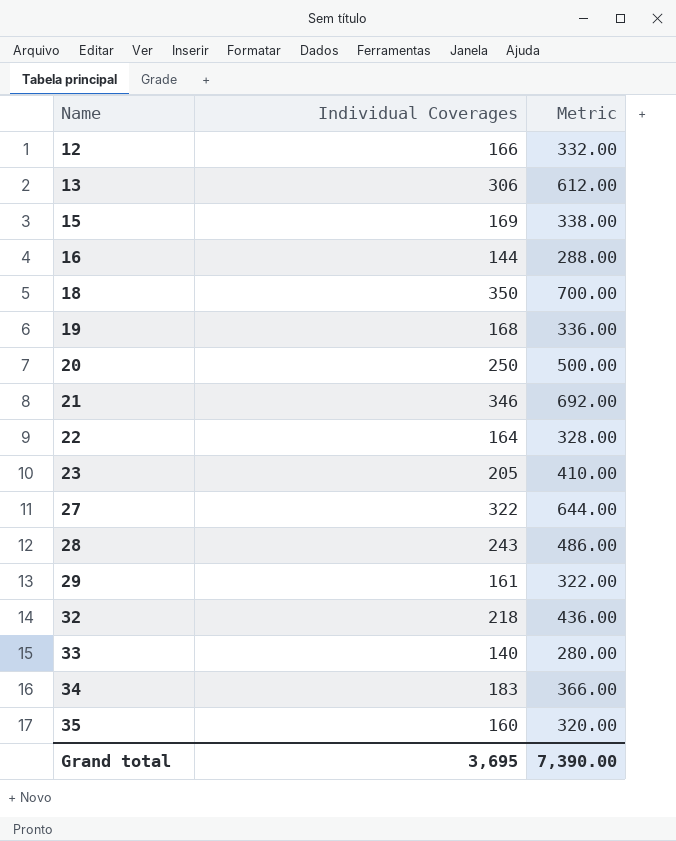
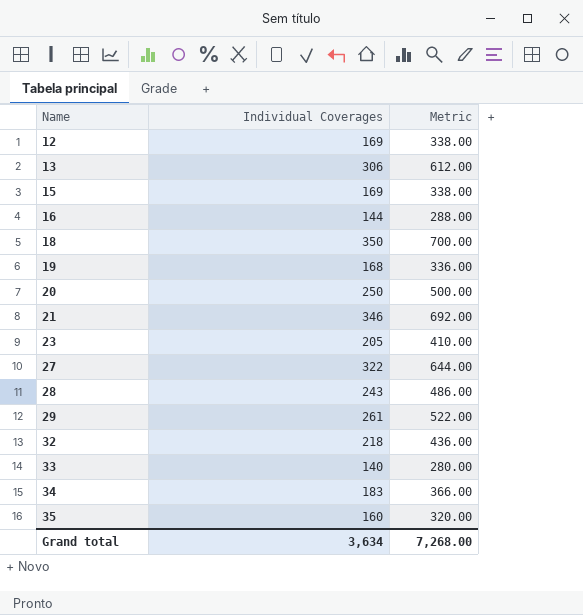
row 22: 164 | 328.00 -> none
12 | Individual Coverages: 166 -> 169
12 | Metric: 332.00 -> 338.00
29 | Individual Coverages: 161 -> 261
29 | Metric: 322.00 -> 522.00
Grand total | Individual Coverages: 3,695 -> 3,634
Grand total | Metric: 7,390.00 -> 7,268.00

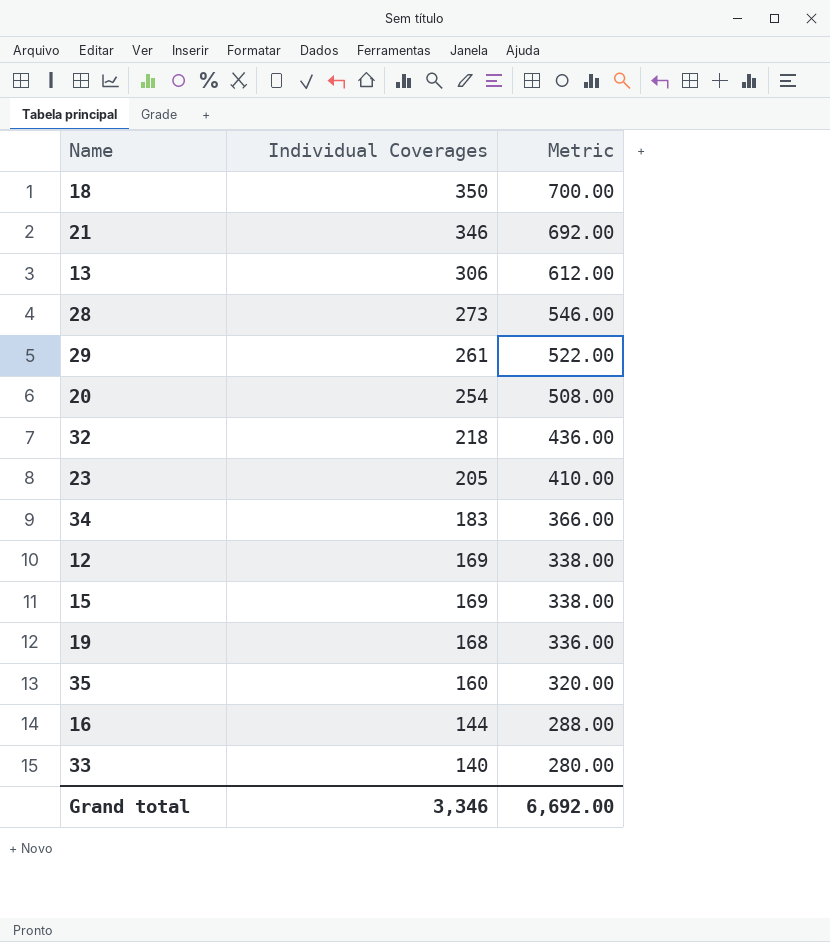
row order: Name ascending -> Individual Coverages descending
row 27: 322 | 644.00 -> none
28 | Individual Coverages: 243 -> 273
28 | Metric: 486.00 -> 546.00
20 | Individual Coverages: 250 -> 254
20 | Metric: 500.00 -> 508.00
Grand total | Individual Coverages: 3,634 -> 3,346
Grand total | Metric: 7,268.00 -> 6,692.00

